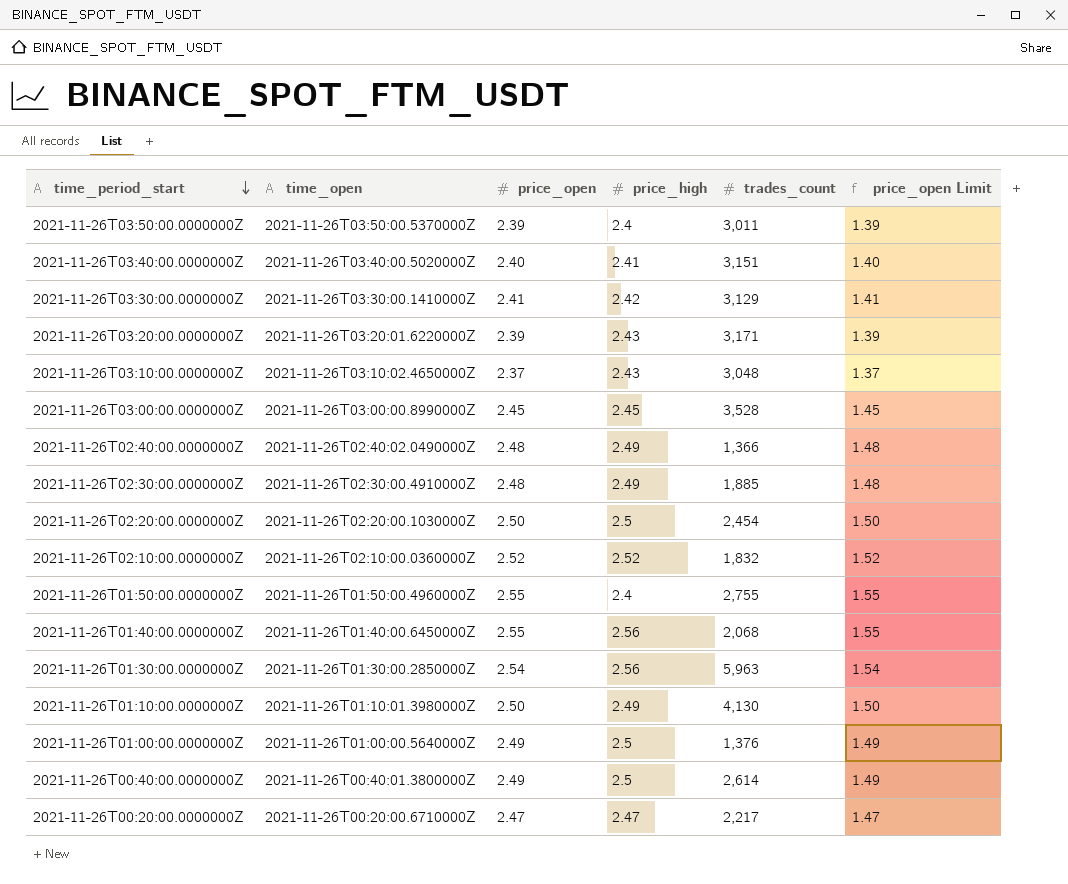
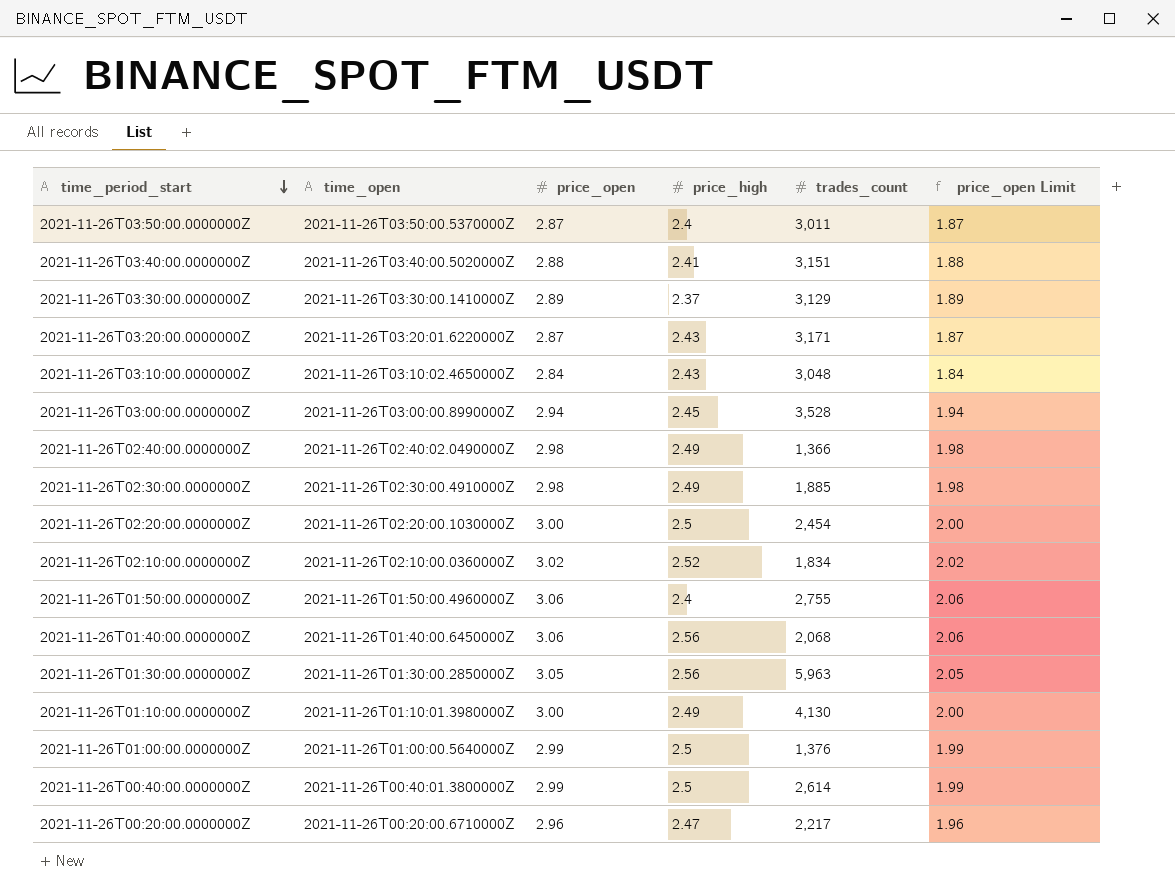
2021-11-26T03:50:00.0000000Z | price_open: 2.39 -> 2.87
2021-11-26T03:50:00.0000000Z | price_open Limit: 1.39 -> 1.87
2021-11-26T03:40:00.0000000Z | price_open: 2.40 -> 2.88
2021-11-26T03:40:00.0000000Z | price_open Limit: 1.40 -> 1.88
2021-11-26T03:30:00.0000000Z | price_open: 2.41 -> 2.89
2021-11-26T03:30:00.0000000Z | price_high: 2.42 -> 2.37
2021-11-26T03:30:00.0000000Z | price_open Limit: 1.41 -> 1.89
2021-11-26T03:20:00.0000000Z | price_open: 2.39 -> 2.87
2021-11-26T03:20:00.0000000Z | price_open Limit: 1.39 -> 1.87
2021-11-26T03:10:00.0000000Z | price_open: 2.37 -> 2.84
2021-11-26T03:10:00.0000000Z | price_open Limit: 1.37 -> 1.84
2021-11-26T03:00:00.0000000Z | price_open: 2.45 -> 2.94
2021-11-26T03:00:00.0000000Z | price_open Limit: 1.45 -> 1.94
2021-11-26T02:40:00.0000000Z | price_open: 2.48 -> 2.98
2021-11-26T02:40:00.0000000Z | price_open Limit: 1.48 -> 1.98
2021-11-26T02:30:00.0000000Z | price_open: 2.48 -> 2.98
2021-11-26T02:30:00.0000000Z | price_open Limit: 1.48 -> 1.98
2021-11-26T02:20:00.0000000Z | price_open: 2.50 -> 3.00
2021-11-26T02:20:00.0000000Z | price_open Limit: 1.50 -> 2.00
2021-11-26T02:10:00.0000000Z | price_open: 2.52 -> 3.02
2021-11-26T02:10:00.0000000Z | trades_count: 1,832 -> 1,834
2021-11-26T02:10:00.0000000Z | price_open Limit: 1.52 -> 2.02
2021-11-26T01:50:00.0000000Z | price_open: 2.55 -> 3.06
2021-11-26T01:50:00.0000000Z | price_open Limit: 1.55 -> 2.06
2021-11-26T01:40:00.0000000Z | price_open: 2.55 -> 3.06
2021-11-26T01:40:00.0000000Z | price_open Limit: 1.55 -> 2.06
2021-11-26T01:30:00.0000000Z | price_open: 2.54 -> 3.05
2021-11-26T01:30:00.0000000Z | price_open Limit: 1.54 -> 2.05
2021-11-26T01:10:00.0000000Z | price_open: 2.50 -> 3.00
2021-11-26T01:10:00.0000000Z | price_open Limit: 1.50 -> 2.00
2021-11-26T01:00:00.0000000Z | price_open: 2.49 -> 2.99
2021-11-26T01:00:00.0000000Z | price_open Limit: 1.49 -> 1.99
2021-11-26T00:40:00.0000000Z | price_open: 2.49 -> 2.99
2021-11-26T00:40:00.0000000Z | price_open Limit: 1.49 -> 1.99
2021-11-26T00:20:00.0000000Z | price_open: 2.47 -> 2.96
2021-11-26T00:20:00.0000000Z | price_open Limit: 1.47 -> 1.96

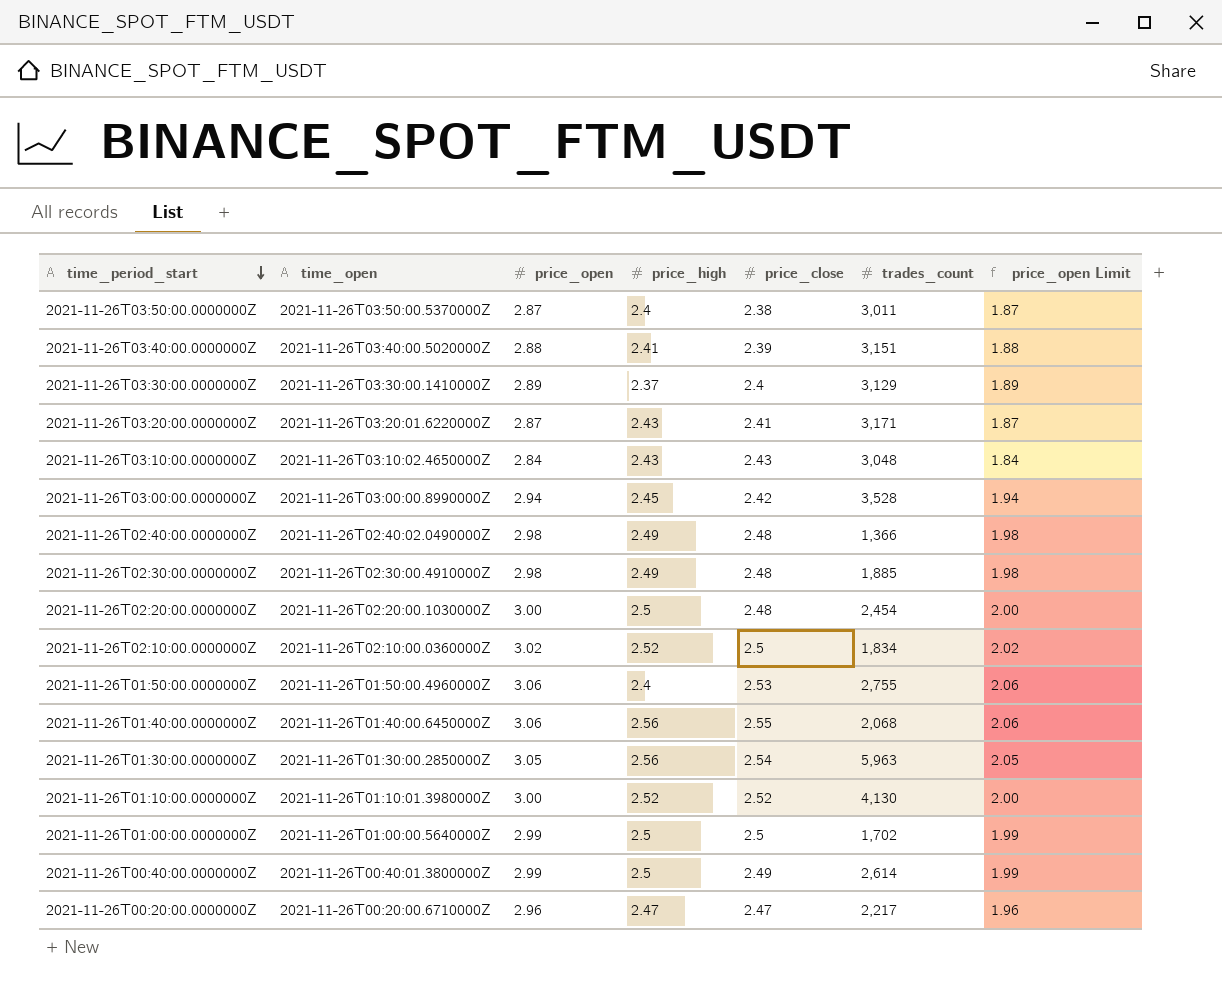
column price_close | position: none -> 5
2021-11-26T01:10:00.0000000Z | price_high: 2.49 -> 2.52
2021-11-26T01:00:00.0000000Z | trades_count: 1,376 -> 1,702

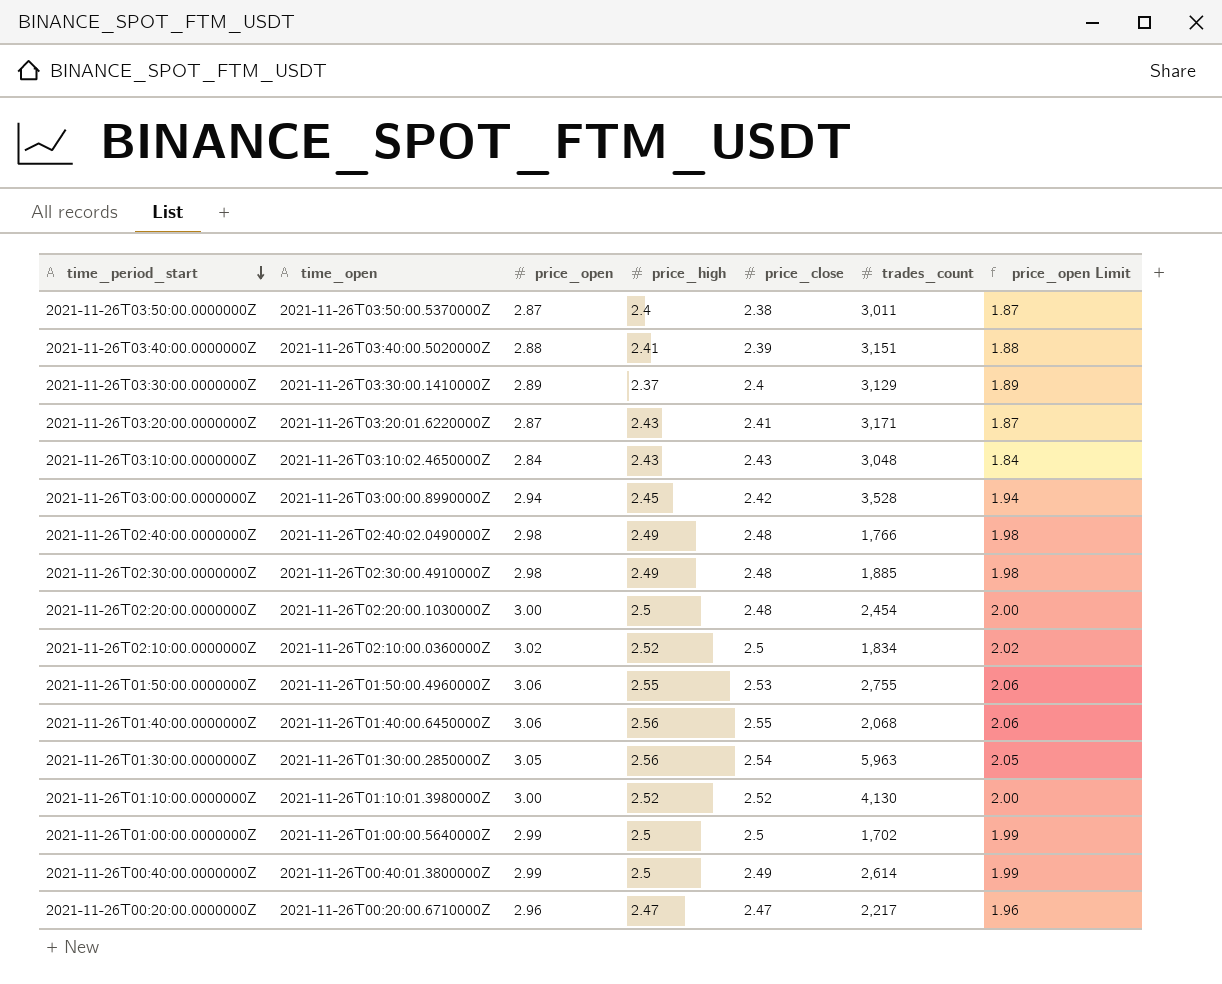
2021-11-26T02:40:00.0000000Z | trades_count: 1,366 -> 1,766
2021-11-26T01:50:00.0000000Z | price_high: 2.4 -> 2.55

